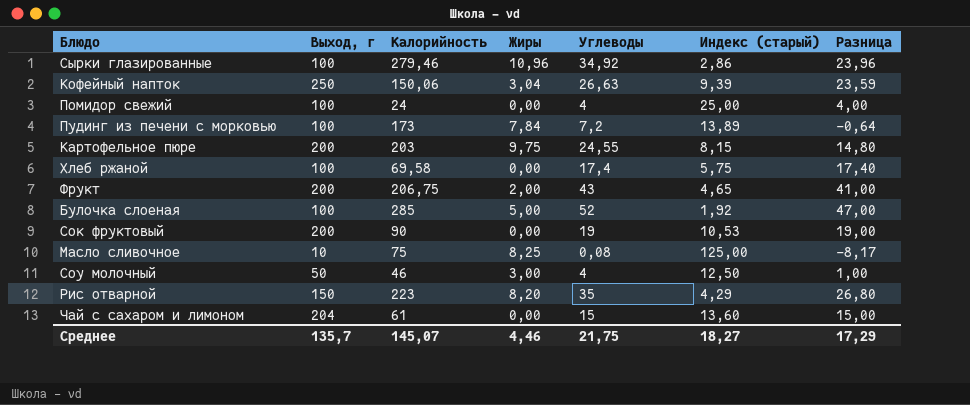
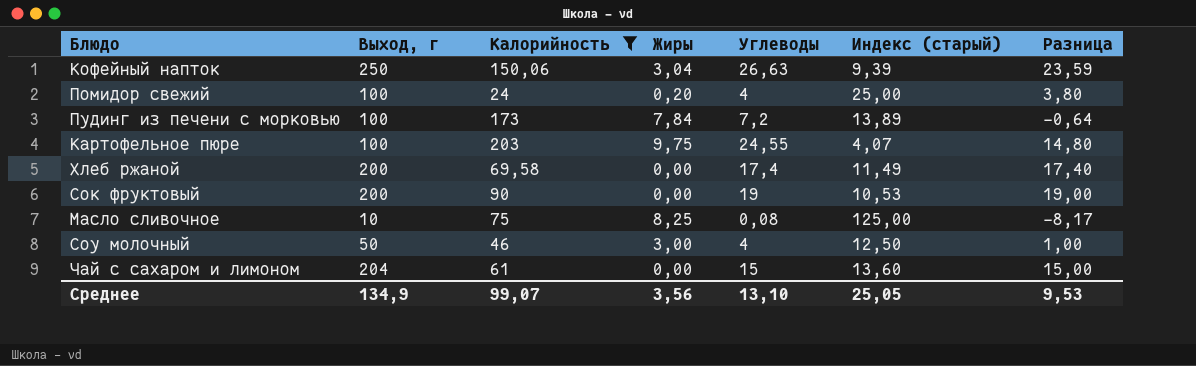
filter: none -> Калорийность <= 203
Помидор свежий | Жиры: 0,00 -> 0,20
Помидор свежий | Разница: 4,00 -> 3,80
Картофельное пюре | Выход, г: 200 -> 100
Картофельное пюре | Индекс (старый): 8,15 -> 4,07
Хлеб ржаной | Выход, г: 100 -> 200
Хлеб ржаной | Индекс (старый): 5,75 -> 11,49
Среднее | Выход, г: 135,7 -> 134,9
Среднее | Калорийность: 145,07 -> 99,07
Среднее | Жиры: 4,46 -> 3,56
Среднее | Углеводы: 21,75 -> 13,10
Среднее | Индекс (старый): 18,27 -> 25,05
Среднее | Разница: 17,29 -> 9,53

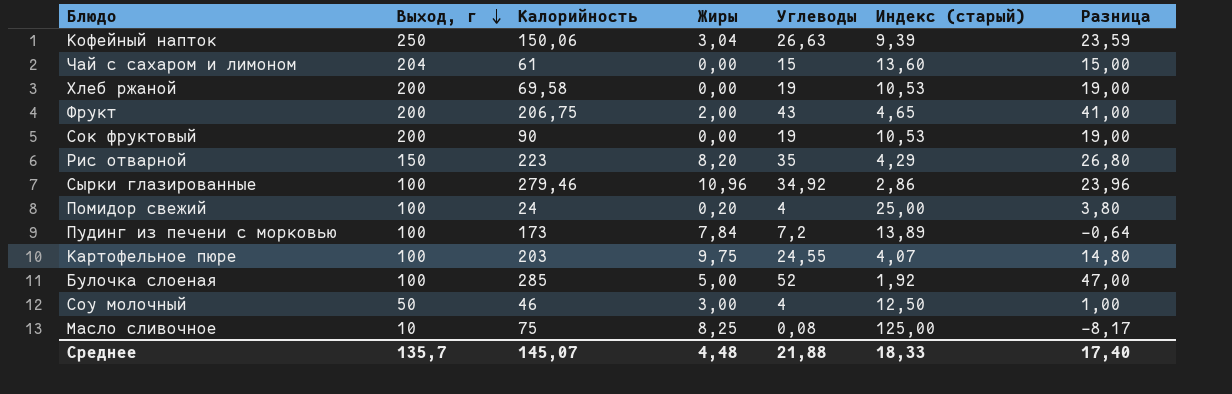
filter: Калорийность <= 203 -> none
row order: none -> Выход, г descending
Хлеб ржаной | Углеводы: 17,4 -> 19
Хлеб ржаной | Индекс (старый): 11,49 -> 10,53
Хлеб ржаной | Разница: 17,40 -> 19,00
Среднее | Выход, г: 134,9 -> 135,7
Среднее | Калорийность: 99,07 -> 145,07
Среднее | Жиры: 3,56 -> 4,48
Среднее | Углеводы: 13,10 -> 21,88
Среднее | Индекс (старый): 25,05 -> 18,33
Среднее | Разница: 9,53 -> 17,40

